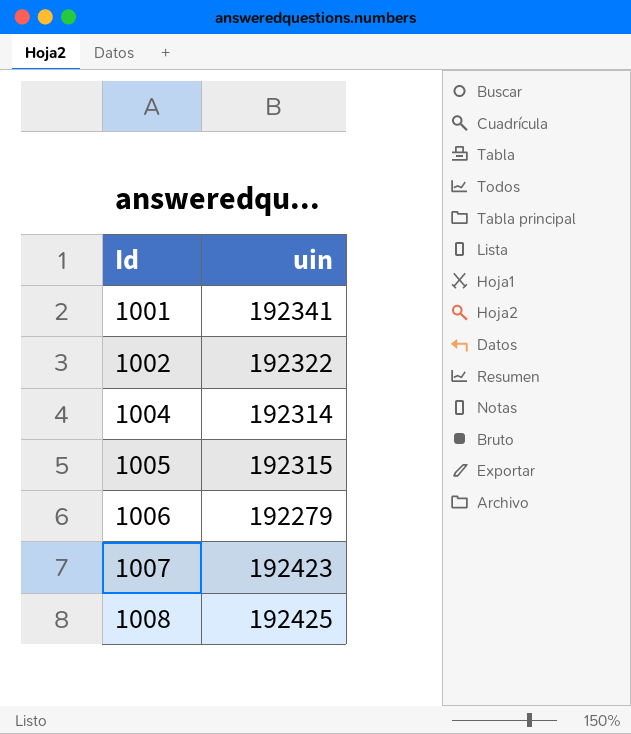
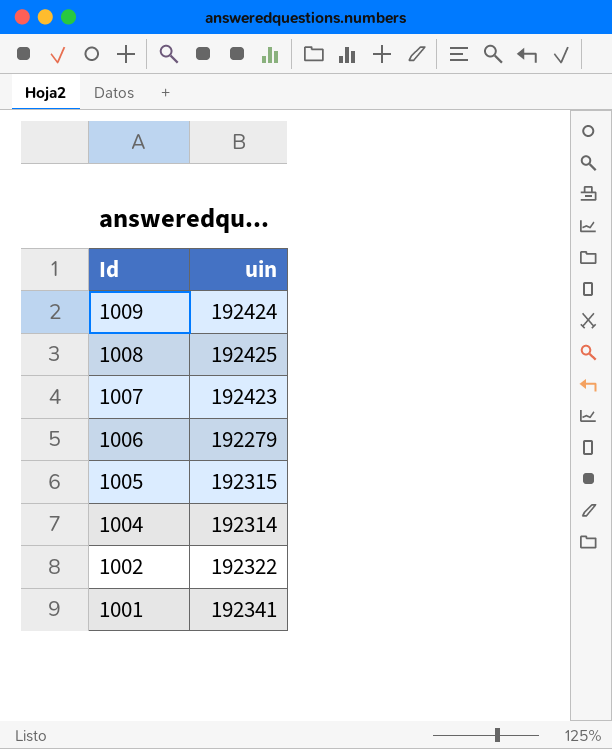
row order: Id ascending -> Id descending
row 1009: none -> 192424

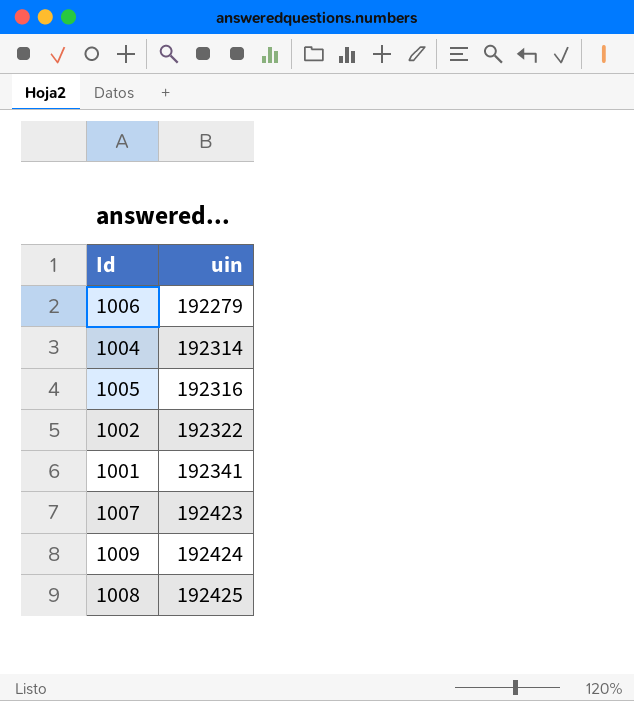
row order: Id descending -> uin ascending
1005 | uin: 192315 -> 192316

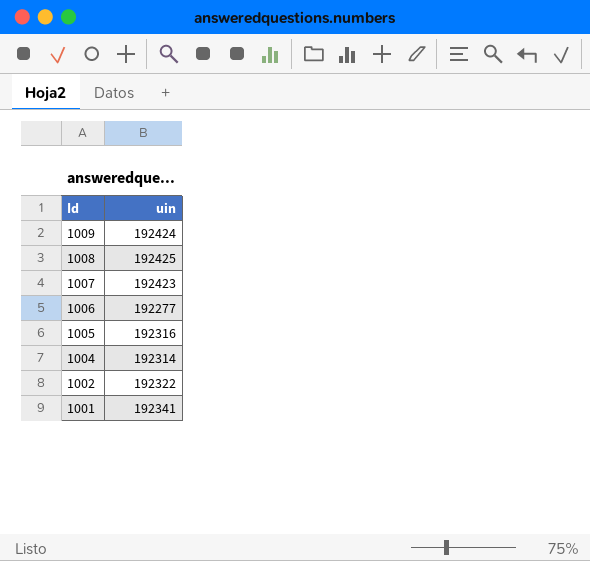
row order: uin ascending -> Id descending
1006 | uin: 192279 -> 192277

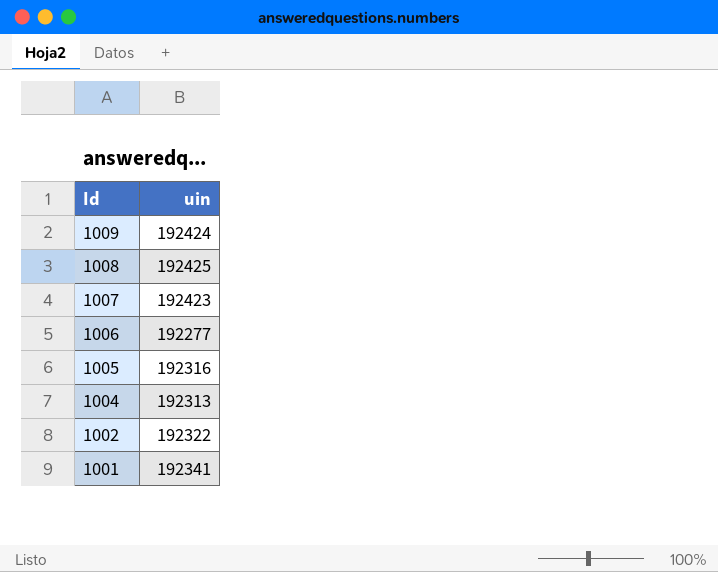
1004 | uin: 192314 -> 192313

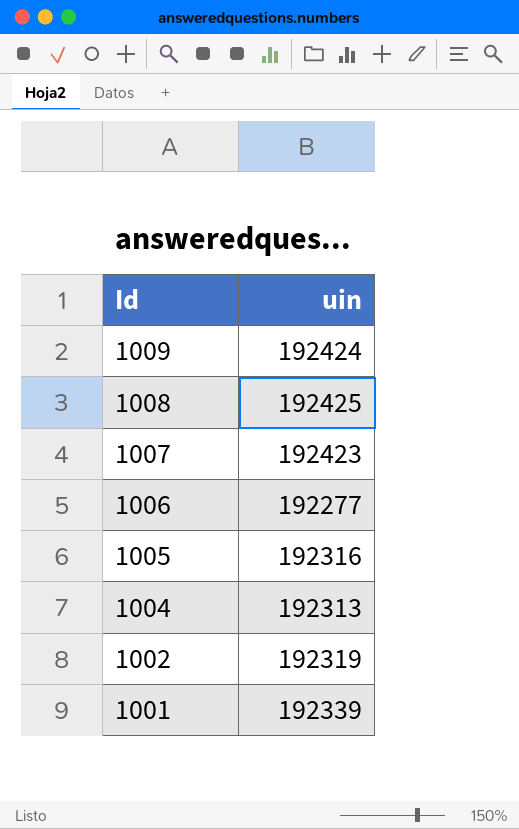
1002 | uin: 192322 -> 192319
1001 | uin: 192341 -> 192339

